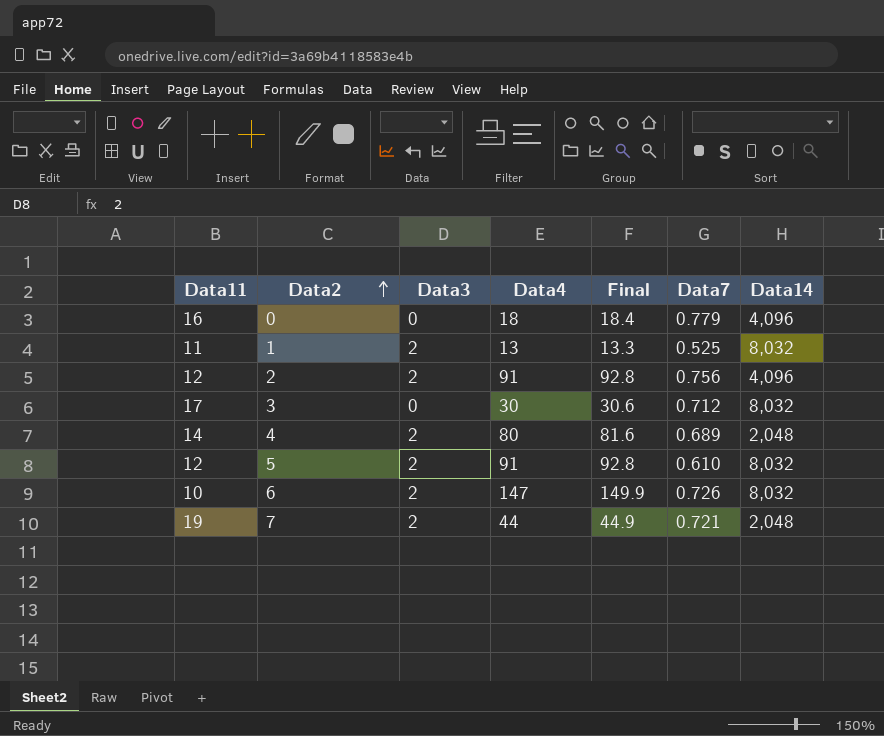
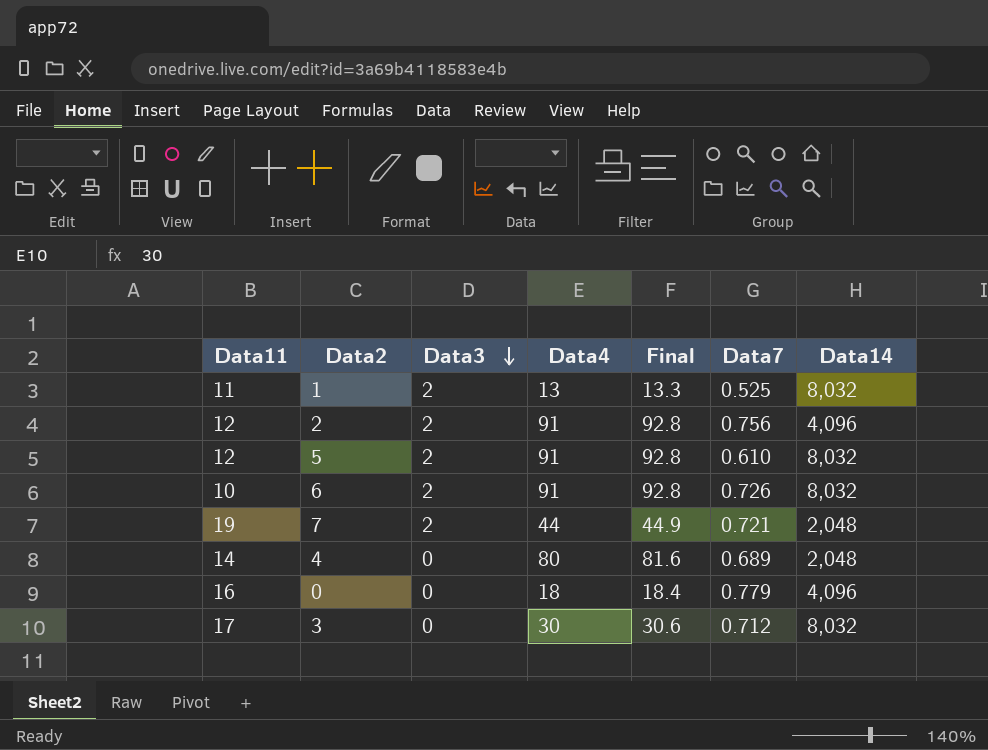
row order: Data2 ascending -> Data3 descending
6 | Data4: 147 -> 91
6 | Final: 149.9 -> 92.8
4 | Data3: 2 -> 0

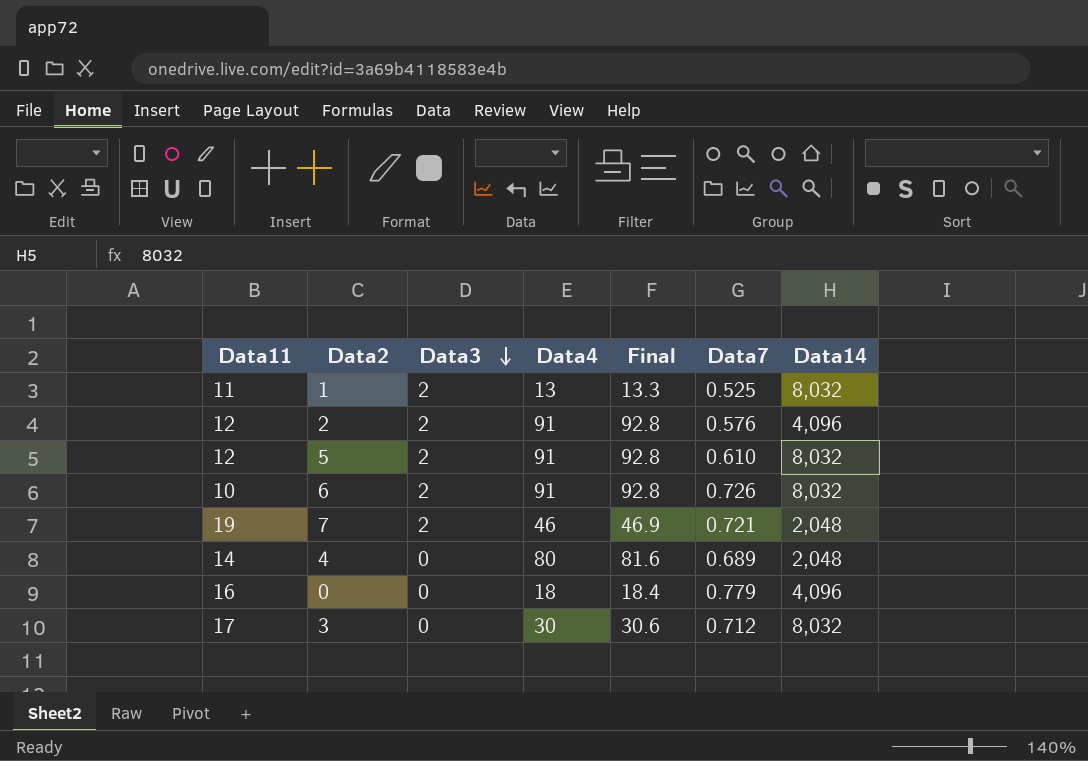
2 | Data7: 0.756 -> 0.576
7 | Data4: 44 -> 46
7 | Final: 44.9 -> 46.9

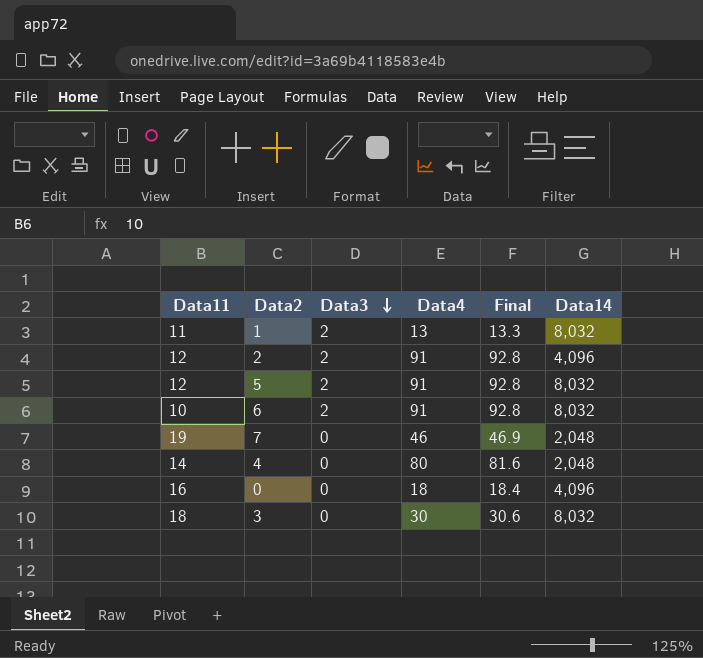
column Data7 | position: 6 -> none
7 | Data3: 2 -> 0
3 | Data11: 17 -> 18

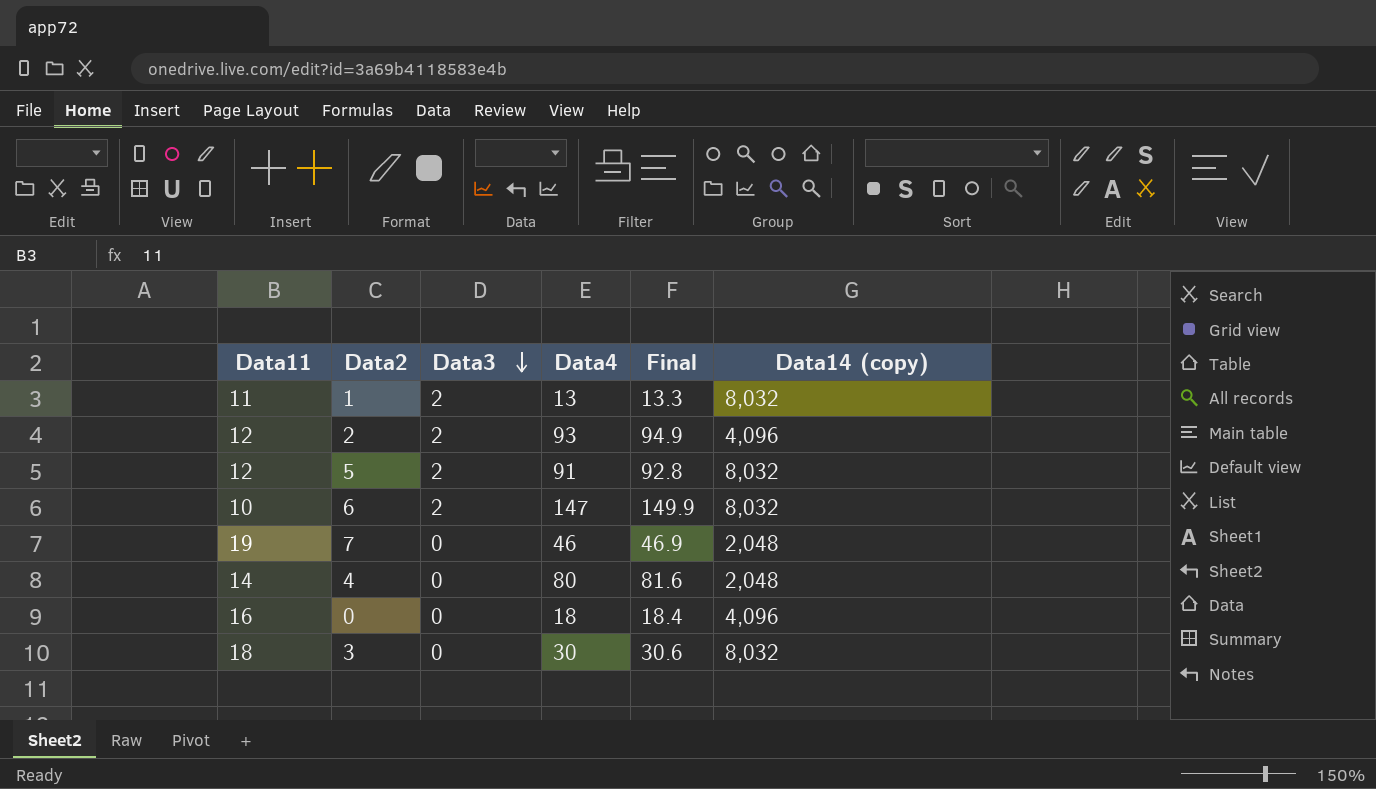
column name: Data14 -> Data14 (copy)
2 | Data4: 91 -> 93
2 | Final: 92.8 -> 94.9
6 | Data4: 91 -> 147
6 | Final: 92.8 -> 149.9

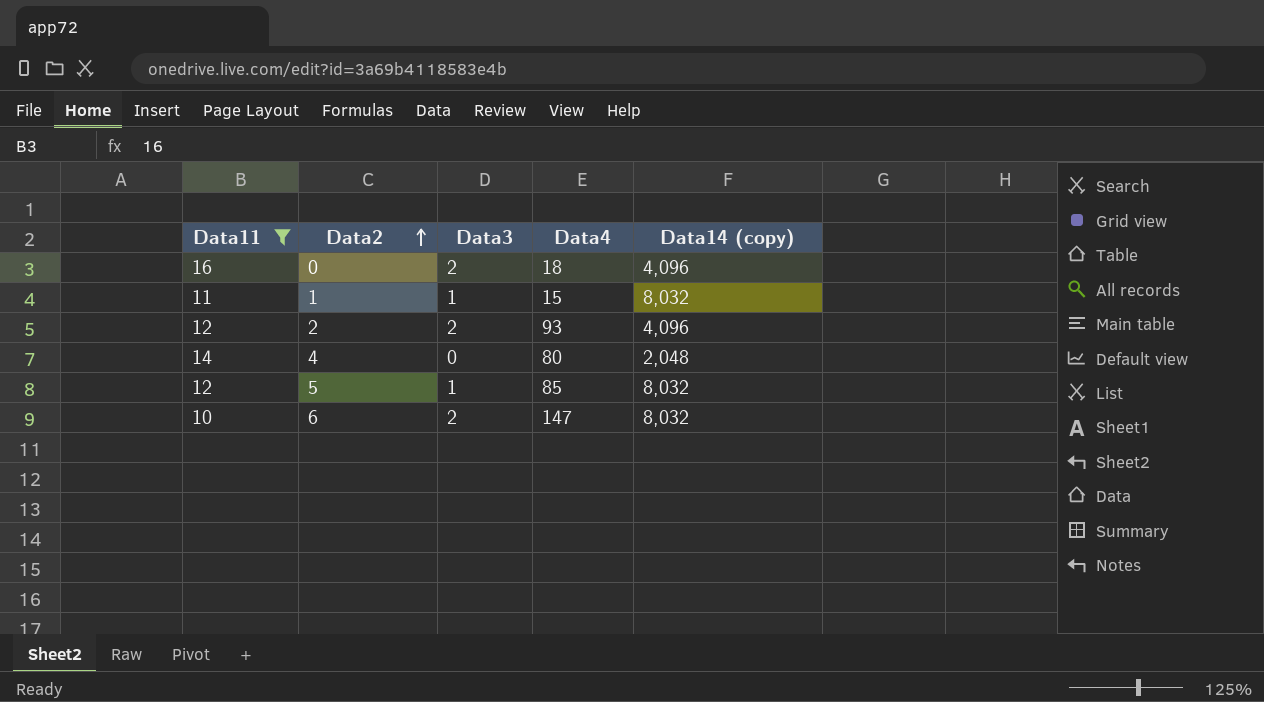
filter: none -> Data11 <= 16
row order: Data3 descending -> Data2 ascending
column Final | formula: [Data4] * 1.02 -> none
0 | Data3: 0 -> 2
1 | Data3: 2 -> 1
1 | Data4: 13 -> 15
5 | Data3: 2 -> 1
5 | Data4: 91 -> 85

